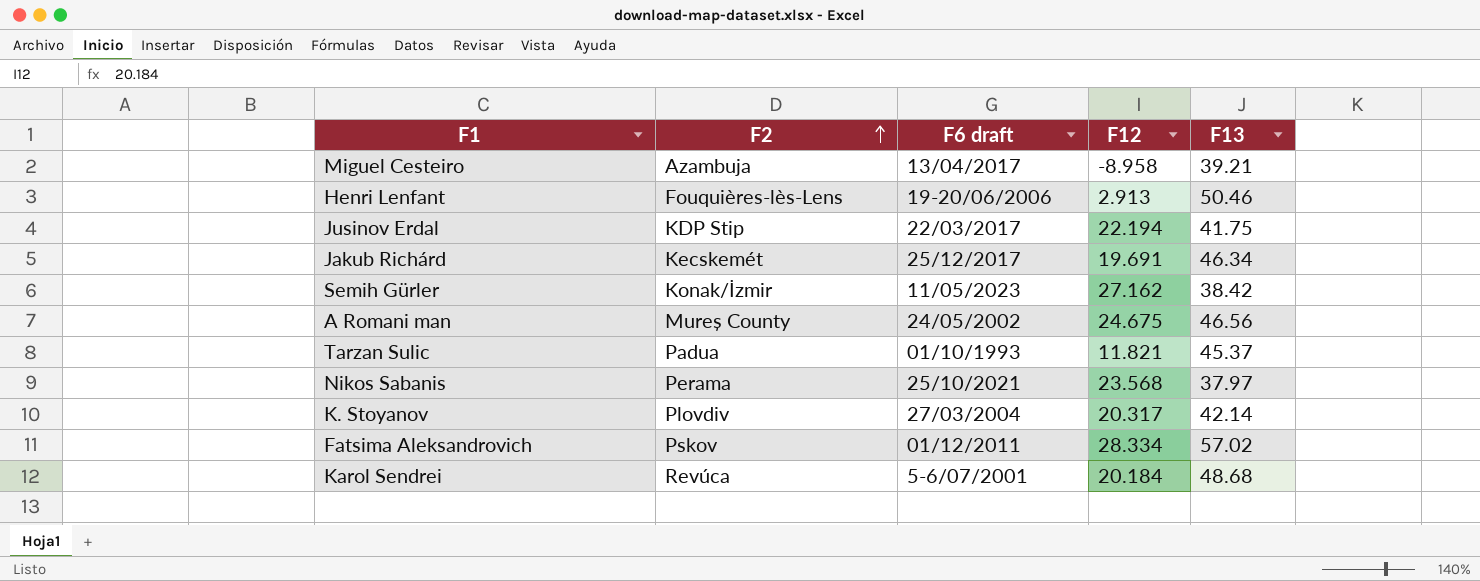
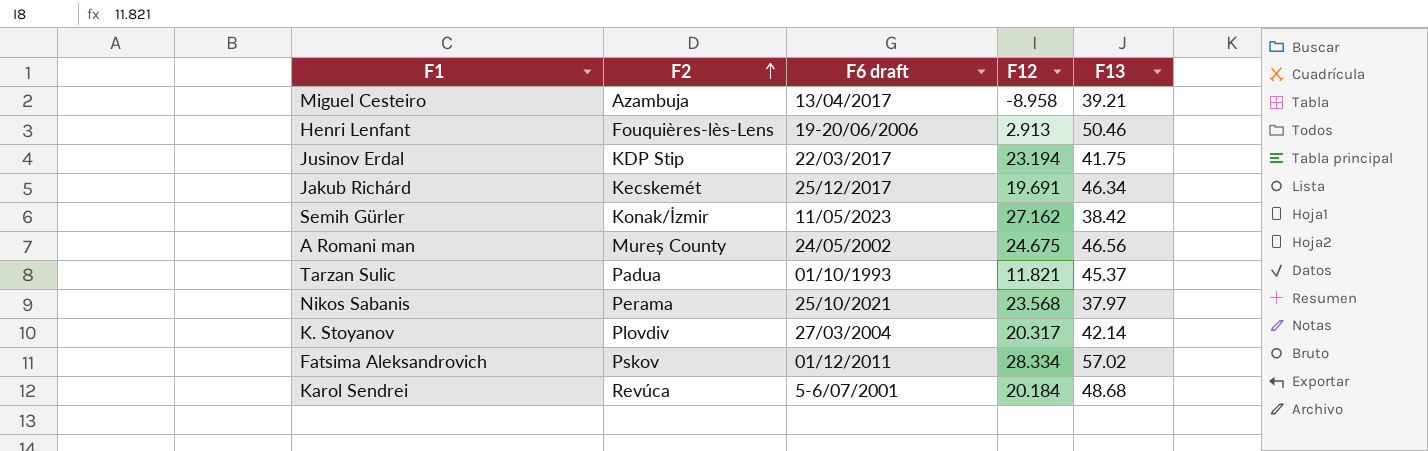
Jusinov Erdal | F12: 22.194 -> 23.194

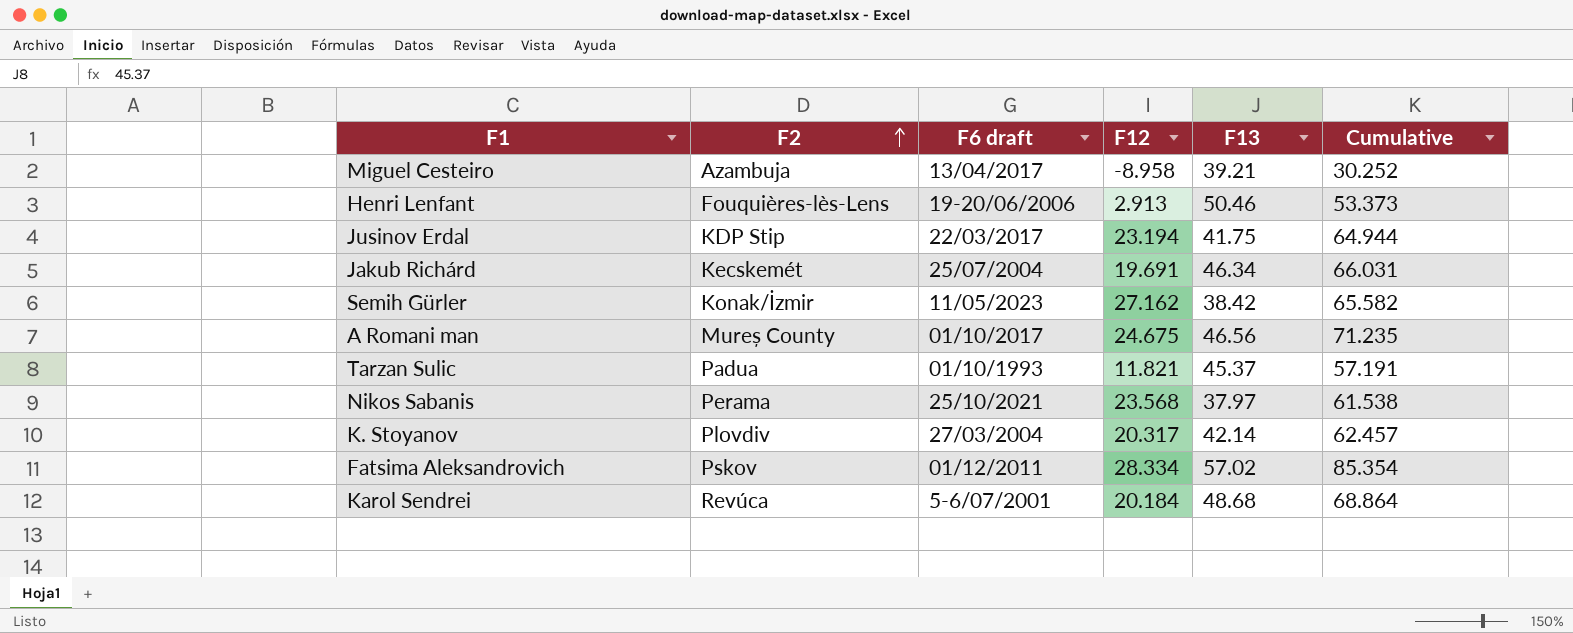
column Cumulative | formula: none -> [F12] + [F13]
Jakub Richárd | F6 draft: 25/12/2017 -> 25/07/2004
A Romani man | F6 draft: 24/05/2002 -> 01/10/2017

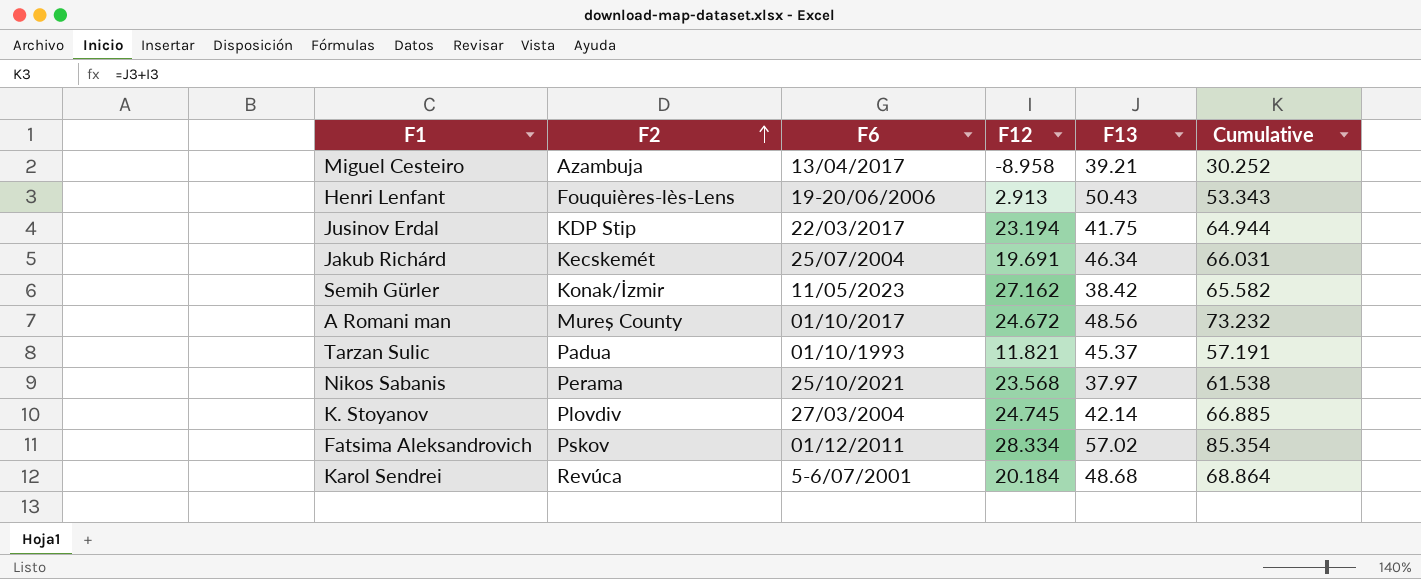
column name: F6 draft -> F6
Henri Lenfant | F13: 50.46 -> 50.43
Henri Lenfant | Cumulative: 53.373 -> 53.343
A Romani man | F12: 24.675 -> 24.672
A Romani man | F13: 46.56 -> 48.56
A Romani man | Cumulative: 71.235 -> 73.232
K. Stoyanov | F12: 20.317 -> 24.745
K. Stoyanov | Cumulative: 62.457 -> 66.885

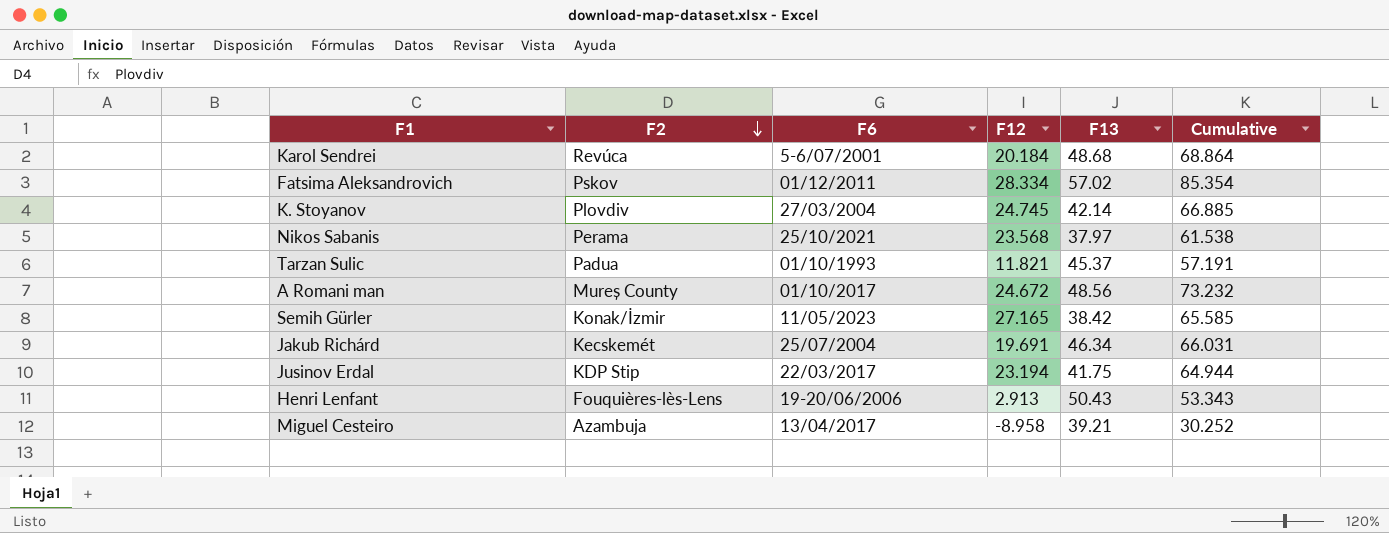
row order: F2 ascending -> F2 descending
Semih Gürler | F12: 27.162 -> 27.165
Semih Gürler | Cumulative: 65.582 -> 65.585

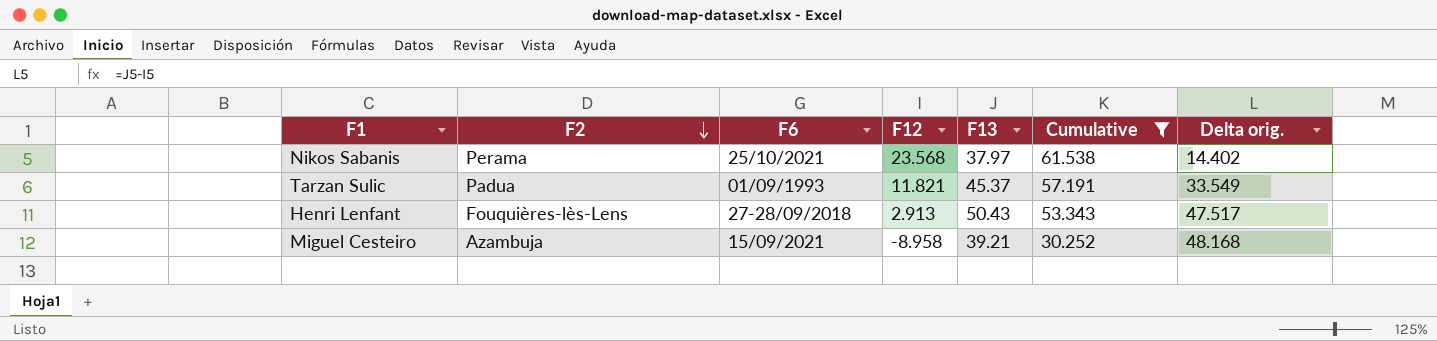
filter: none -> Cumulative <= 61.538
column Delta orig. | formula: none -> [F13] - [F12]
Tarzan Sulic | F6: 01/10/1993 -> 01/09/1993
Henri Lenfant | F6: 19-20/06/2006 -> 27-28/09/2018
Miguel Cesteiro | F6: 13/04/2017 -> 15/09/2021

